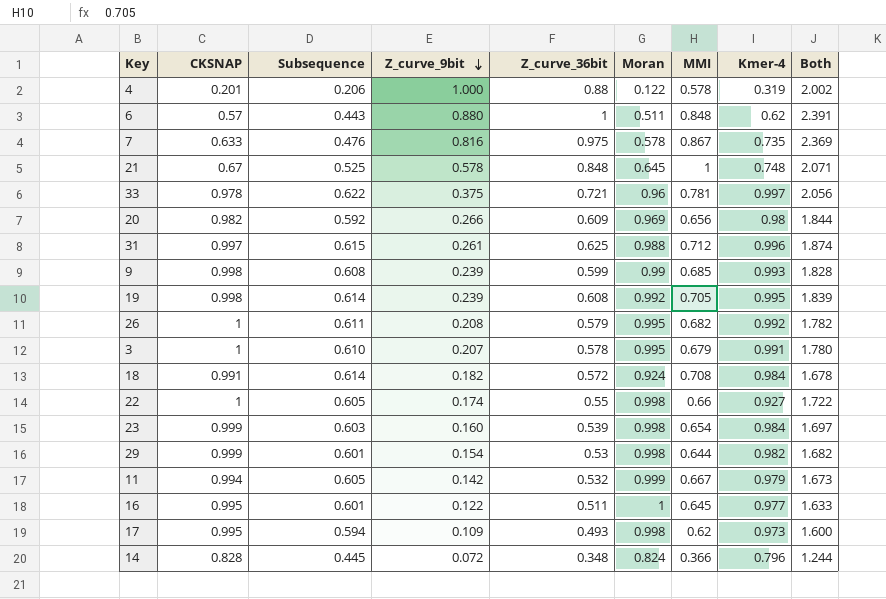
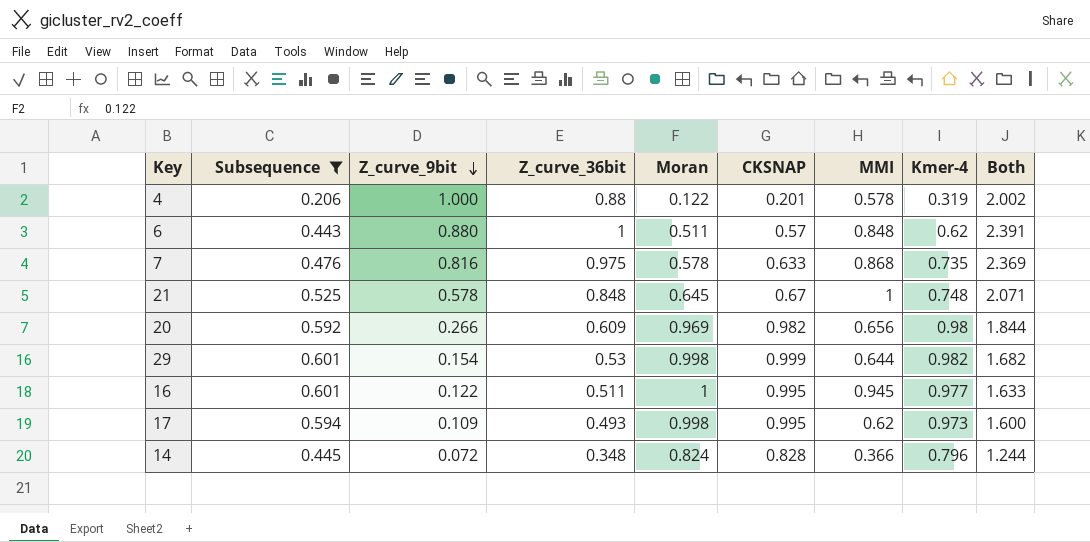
filter: none -> Subsequence <= 0.601
column CKSNAP | position: 2 -> 6
7 | MMI: 0.867 -> 0.868
16 | MMI: 0.645 -> 0.945

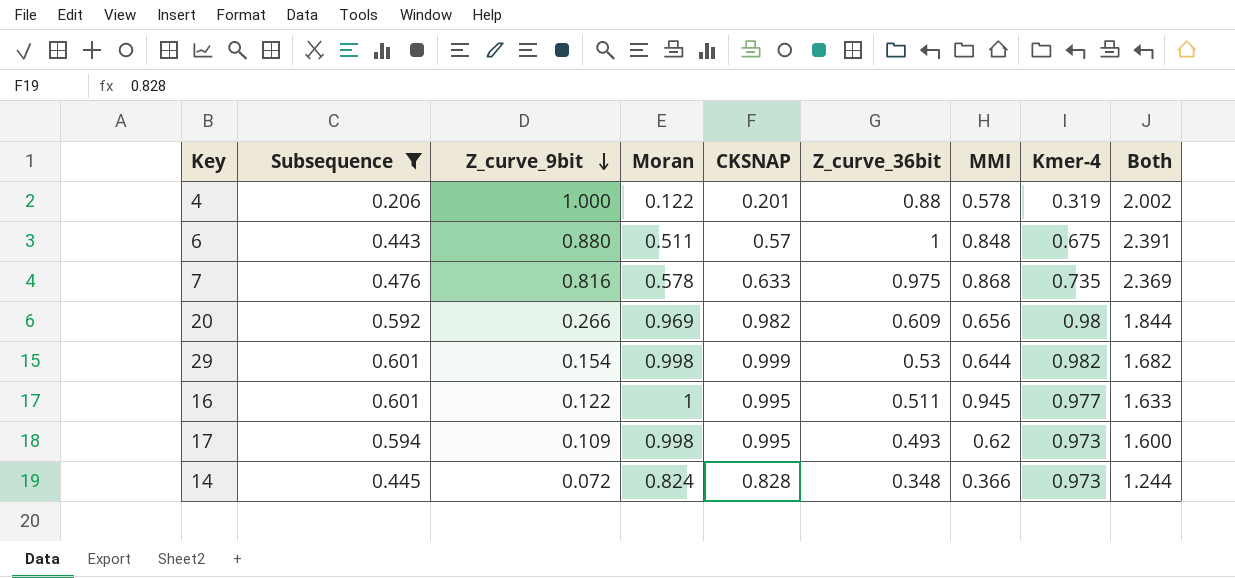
column Z_curve_36bit | position: 4 -> 6
row 21: 0.525 | 0.578 | 0.848 | 0.645 | 0.67 | 1 | 0.748 | 2.071 -> none
6 | Kmer-4: 0.62 -> 0.675
14 | Kmer-4: 0.796 -> 0.973

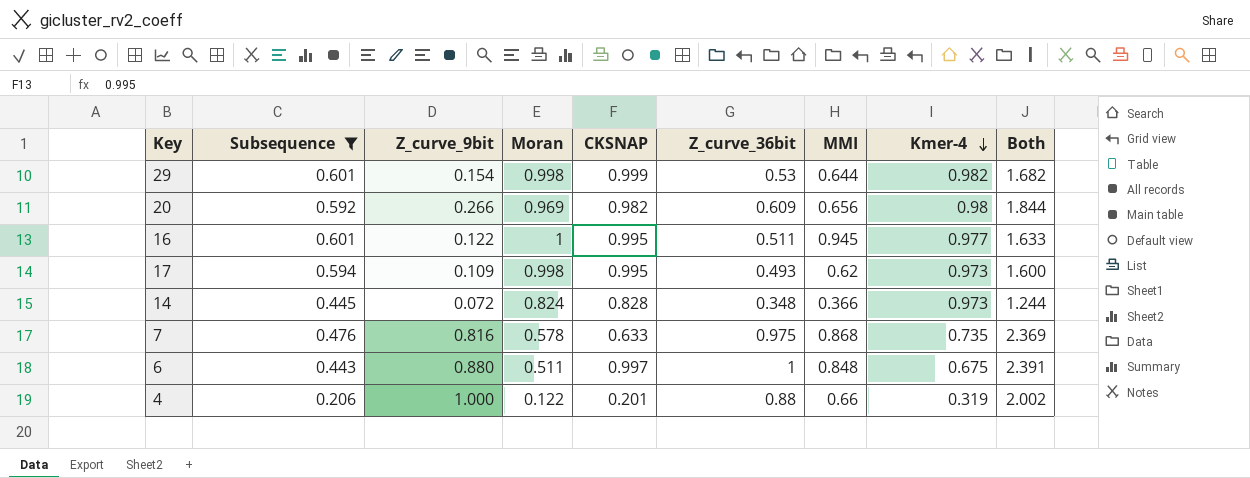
row order: Z_curve_9bit descending -> Kmer-4 descending
6 | CKSNAP: 0.57 -> 0.997
4 | MMI: 0.578 -> 0.66

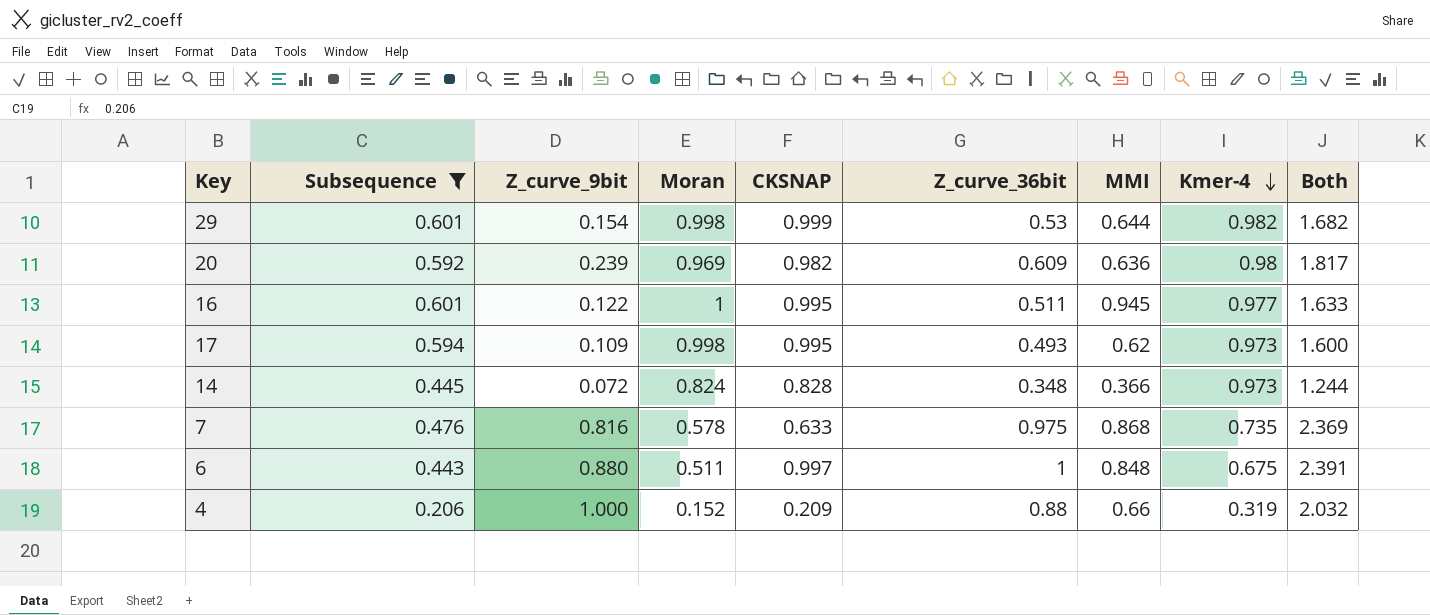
20 | Z_curve_9bit: 0.266 -> 0.239
20 | MMI: 0.656 -> 0.636
20 | Both: 1.844 -> 1.817
4 | Moran: 0.122 -> 0.152
4 | CKSNAP: 0.201 -> 0.209
4 | Both: 2.002 -> 2.032

